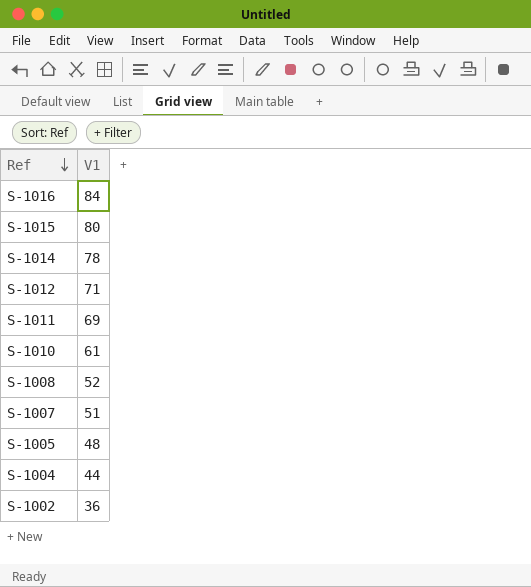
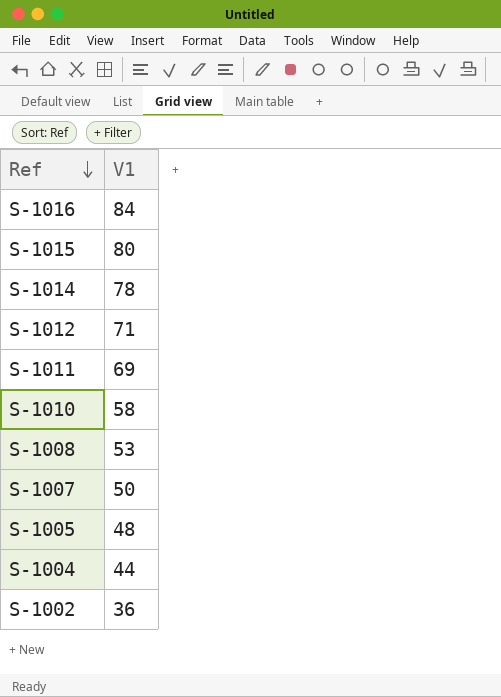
S-1010 | V1: 61 -> 58
S-1008 | V1: 52 -> 53
S-1007 | V1: 51 -> 50

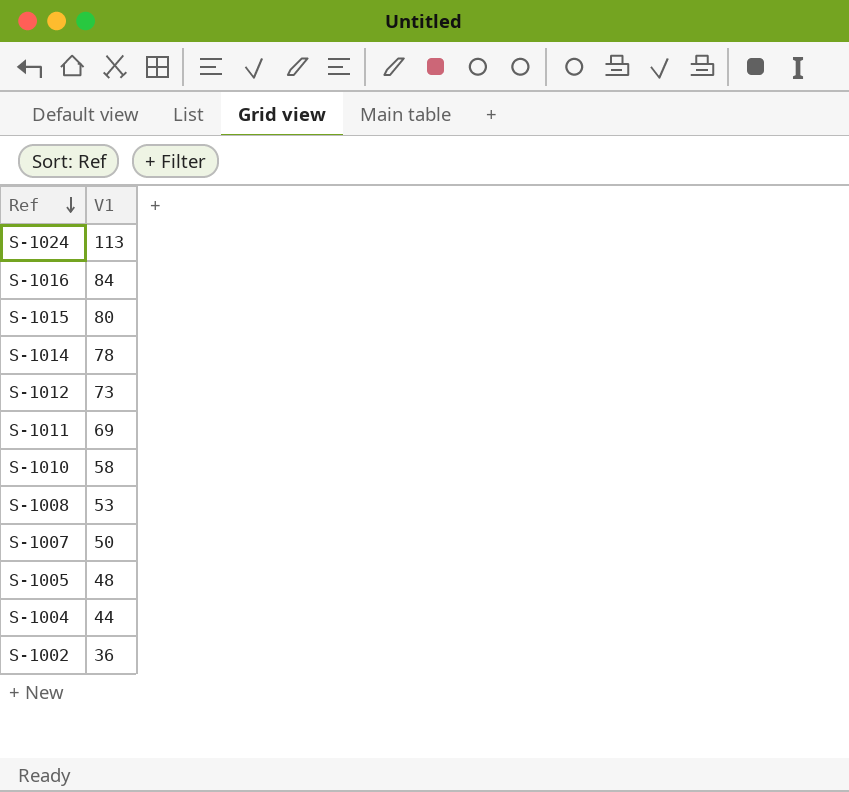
row S-1024: none -> 113
S-1012 | V1: 71 -> 73

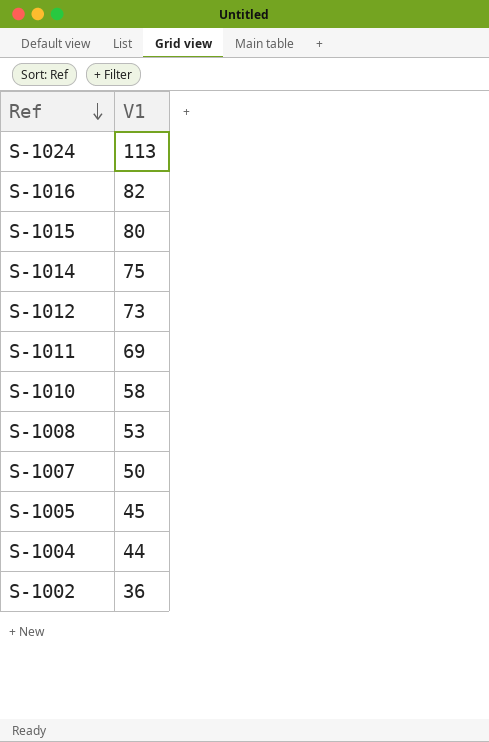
S-1016 | V1: 84 -> 82
S-1014 | V1: 78 -> 75
S-1005 | V1: 48 -> 45

